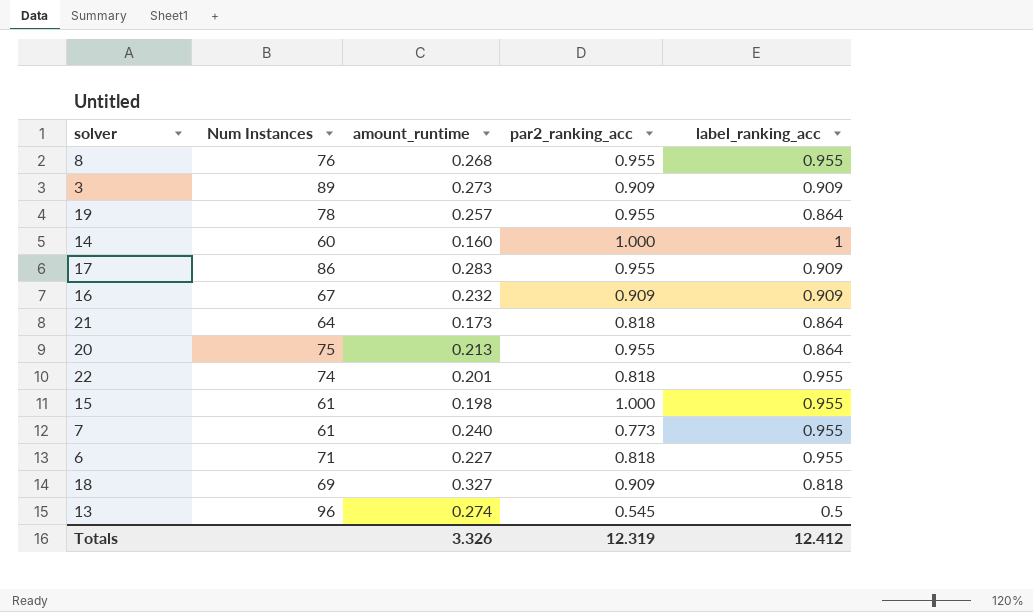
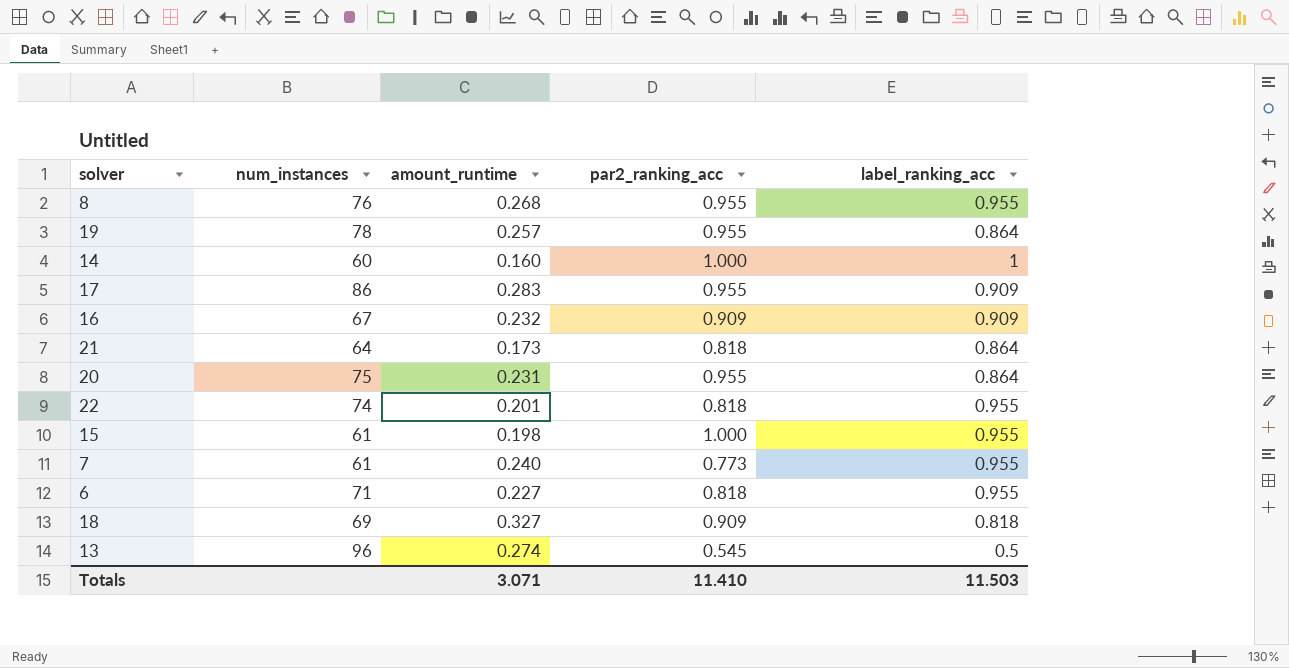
column name: Num Instances -> num_instances
row 3: 89 | 0.273 | 0.909 | 0.909 -> none
20 | amount_runtime: 0.213 -> 0.231
Totals | amount_runtime: 3.326 -> 3.071
Totals | par2_ranking_acc: 12.319 -> 11.410
Totals | label_ranking_acc: 12.412 -> 11.503

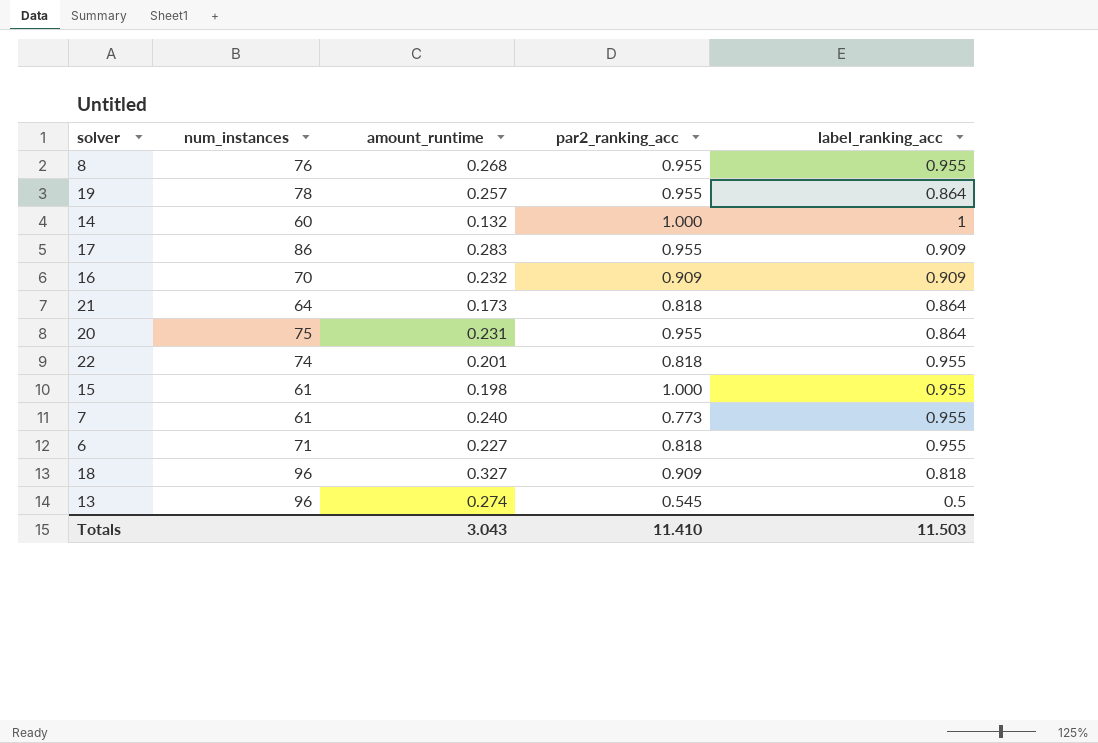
14 | amount_runtime: 0.160 -> 0.132
16 | num_instances: 67 -> 70
18 | num_instances: 69 -> 96
Totals | amount_runtime: 3.071 -> 3.043

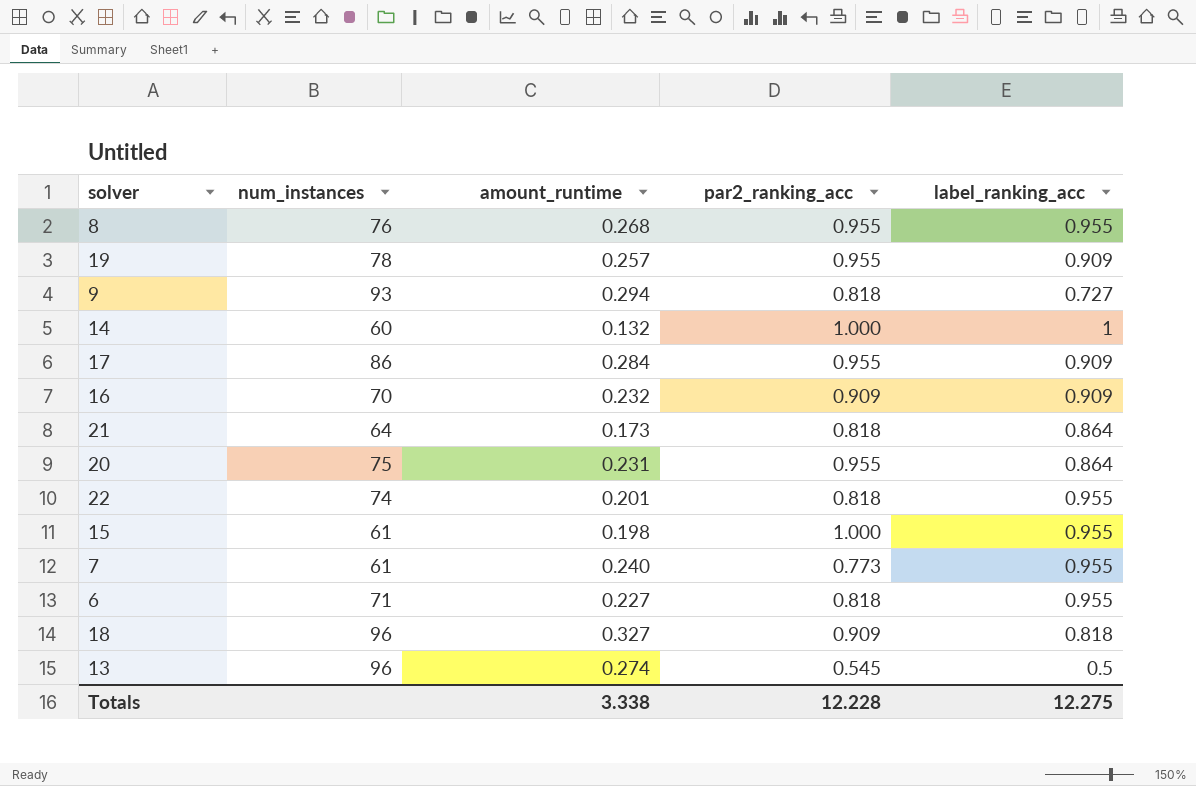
19 | label_ranking_acc: 0.864 -> 0.909
row 9: none -> 93 | 0.294 | 0.818 | 0.727
17 | amount_runtime: 0.283 -> 0.284
Totals | amount_runtime: 3.043 -> 3.338
Totals | par2_ranking_acc: 11.410 -> 12.228
Totals | label_ranking_acc: 11.503 -> 12.275

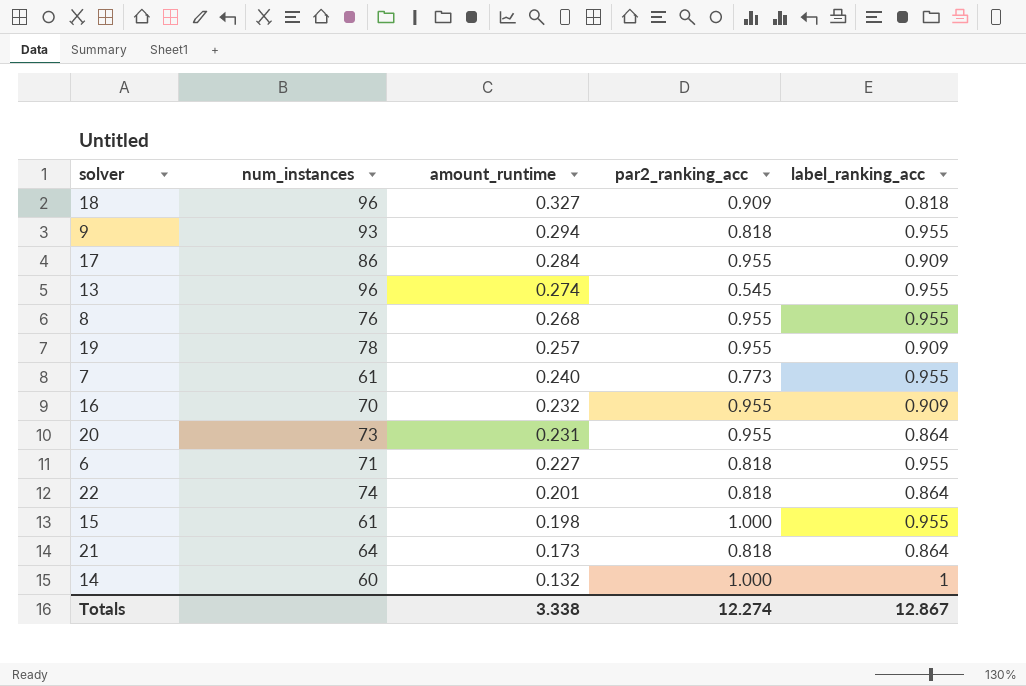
row order: none -> amount_runtime descending
9 | label_ranking_acc: 0.727 -> 0.955
13 | label_ranking_acc: 0.5 -> 0.955
16 | par2_ranking_acc: 0.909 -> 0.955
20 | num_instances: 75 -> 73
22 | label_ranking_acc: 0.955 -> 0.864
Totals | par2_ranking_acc: 12.228 -> 12.274
Totals | label_ranking_acc: 12.275 -> 12.867

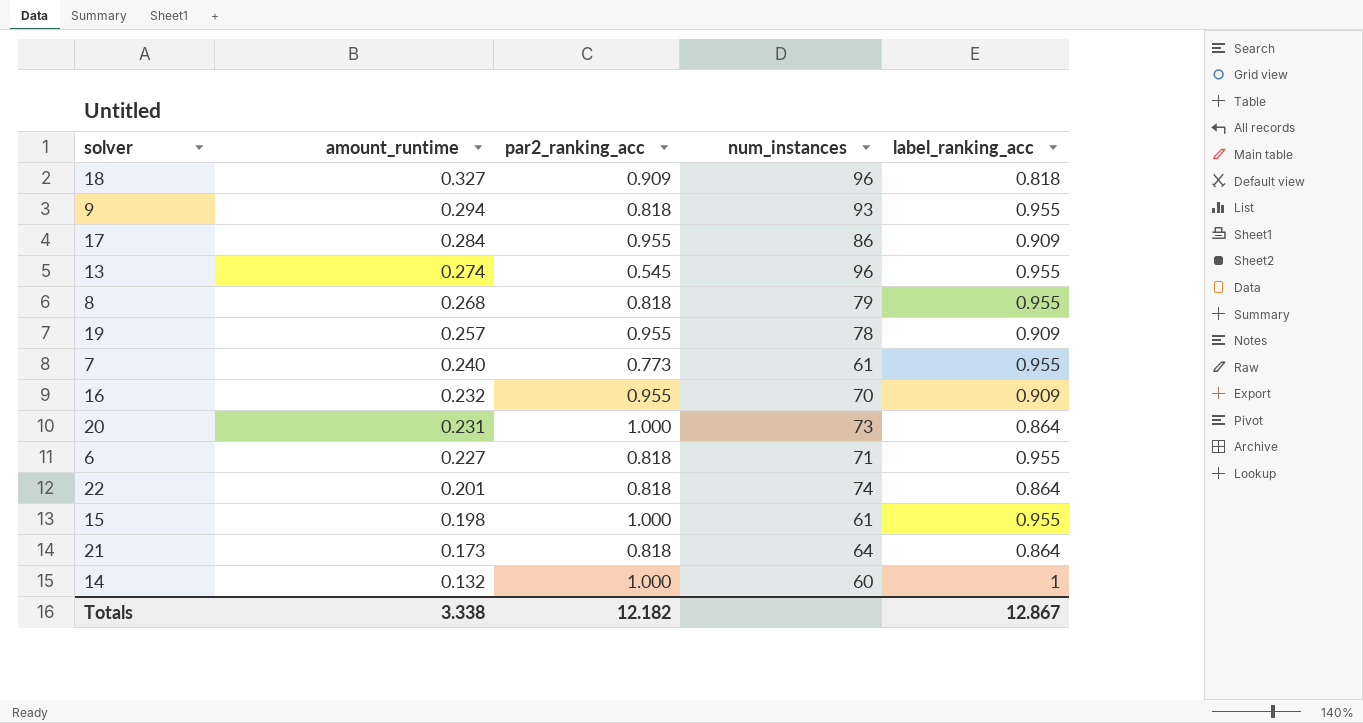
column num_instances | position: 2 -> 4
8 | par2_ranking_acc: 0.955 -> 0.818
8 | num_instances: 76 -> 79
20 | par2_ranking_acc: 0.955 -> 1.000
Totals | par2_ranking_acc: 12.274 -> 12.182

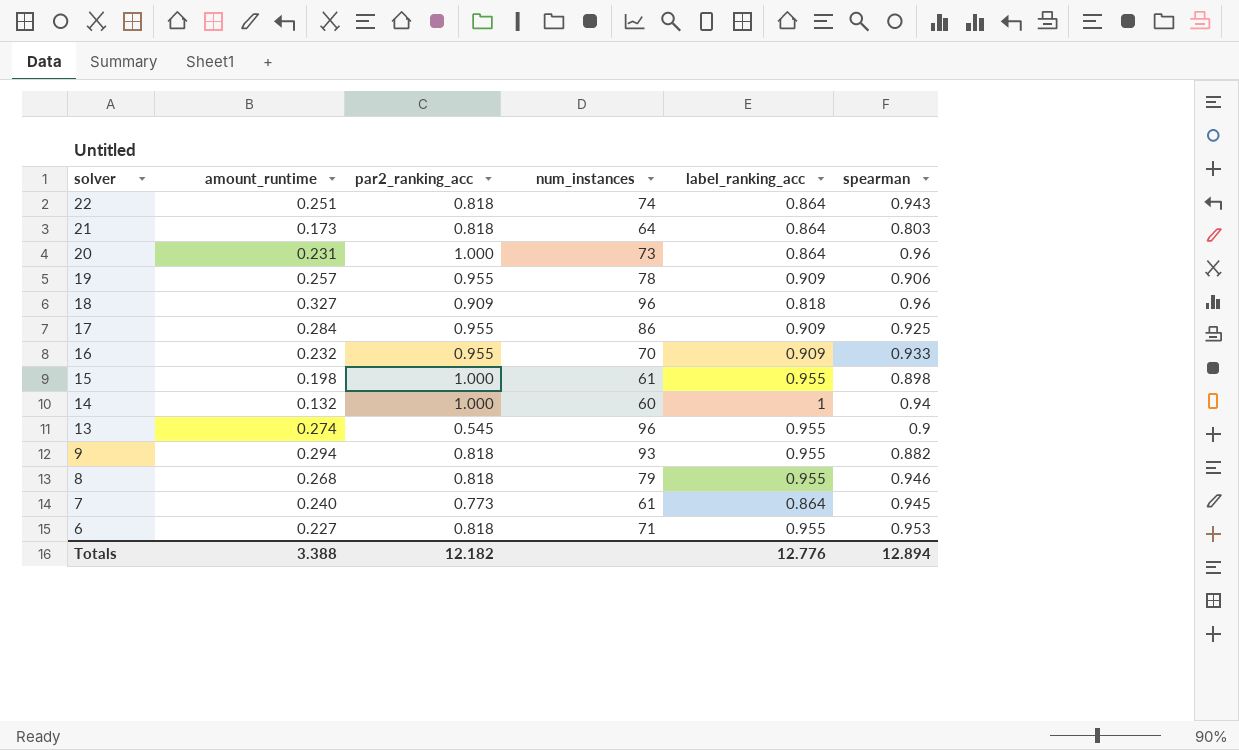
row order: amount_runtime descending -> solver descending
column spearman | position: none -> 6
22 | amount_runtime: 0.201 -> 0.251
7 | label_ranking_acc: 0.955 -> 0.864
Totals | amount_runtime: 3.338 -> 3.388
Totals | label_ranking_acc: 12.867 -> 12.776

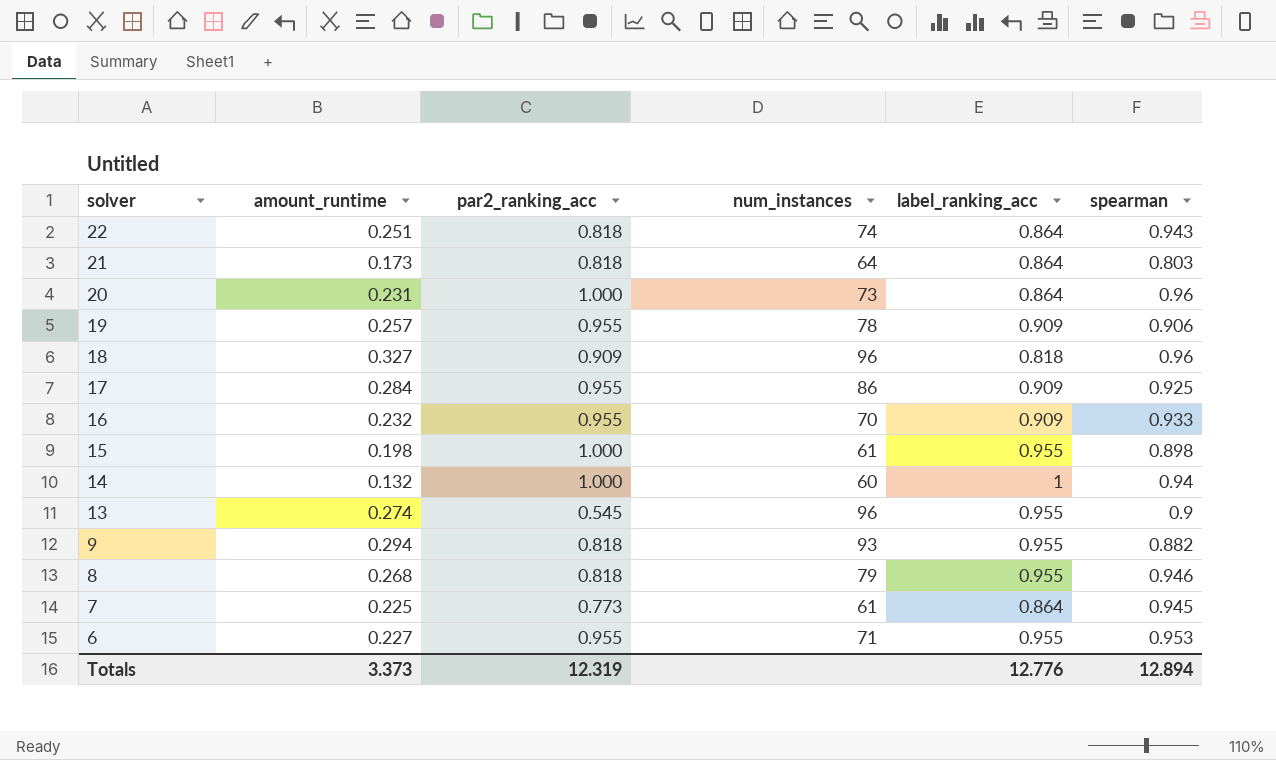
7 | amount_runtime: 0.240 -> 0.225
6 | par2_ranking_acc: 0.818 -> 0.955
Totals | amount_runtime: 3.388 -> 3.373
Totals | par2_ranking_acc: 12.182 -> 12.319

